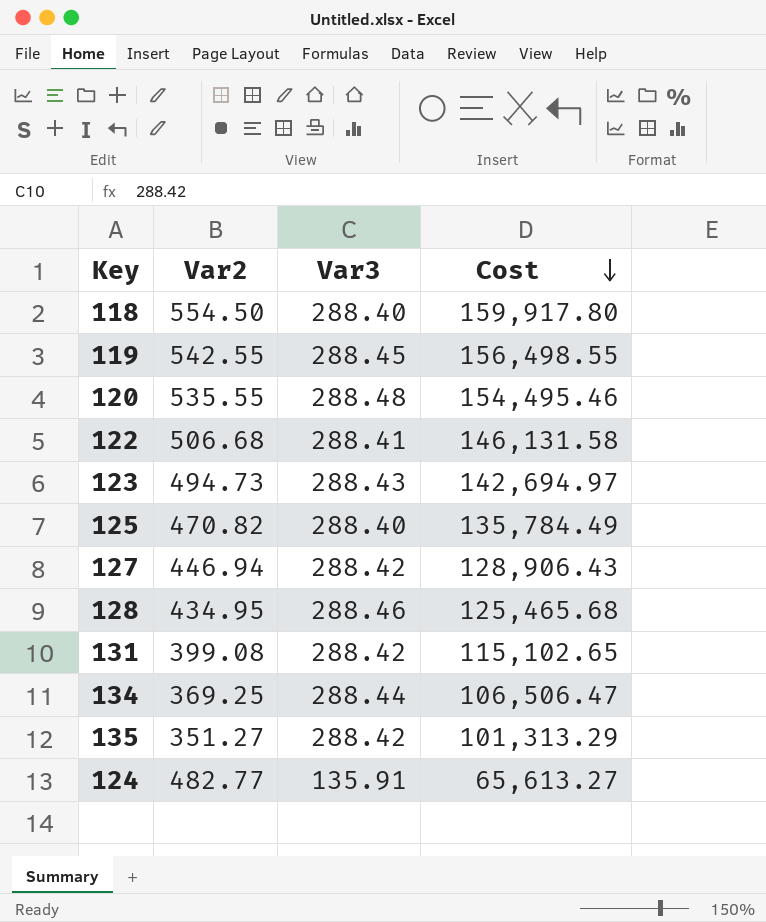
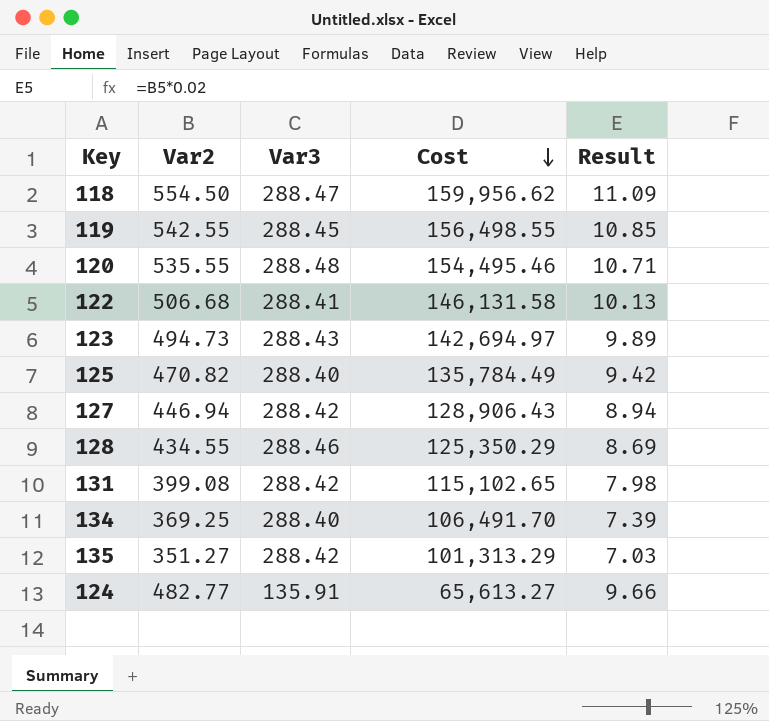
column Result | formula: none -> [Var2] * 0.02
118 | Var3: 288.40 -> 288.47
118 | Cost: 159,917.80 -> 159,956.62
128 | Var2: 434.95 -> 434.55
128 | Cost: 125,465.68 -> 125,350.29
134 | Var3: 288.44 -> 288.40
134 | Cost: 106,506.47 -> 106,491.70

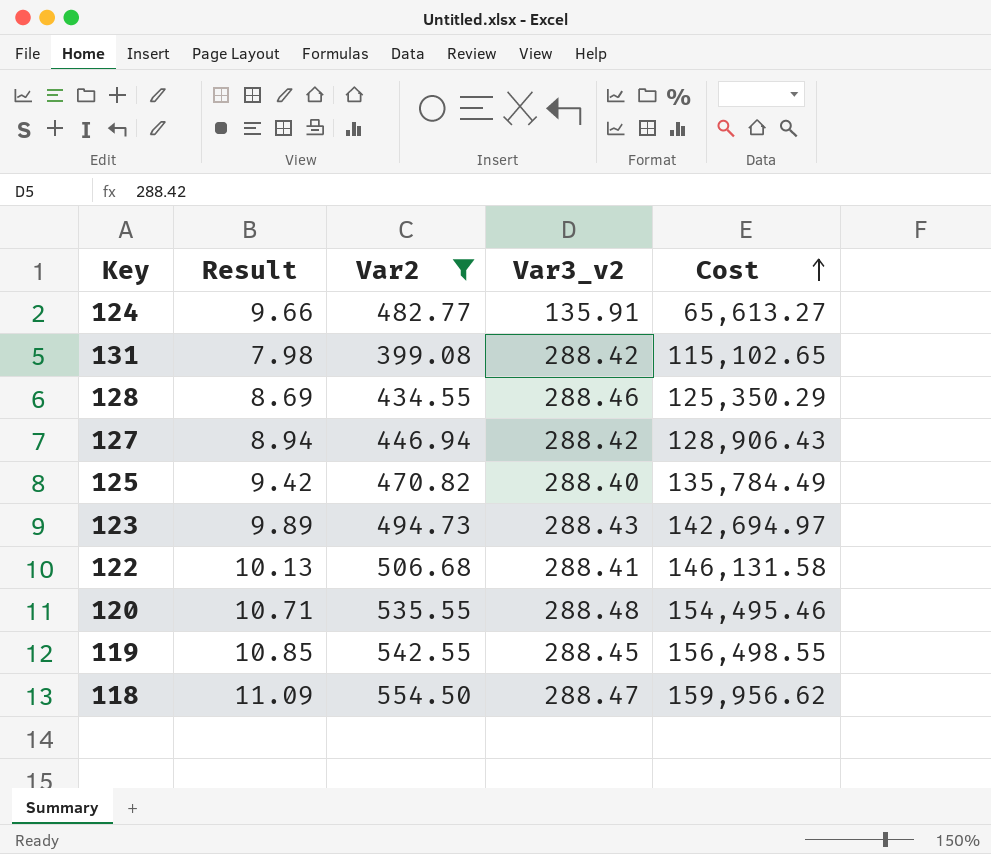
filter: none -> Var2 >= 399.08
row order: Cost descending -> Cost ascending
column Result | position: 5 -> 2
column name: Var3 -> Var3_v2

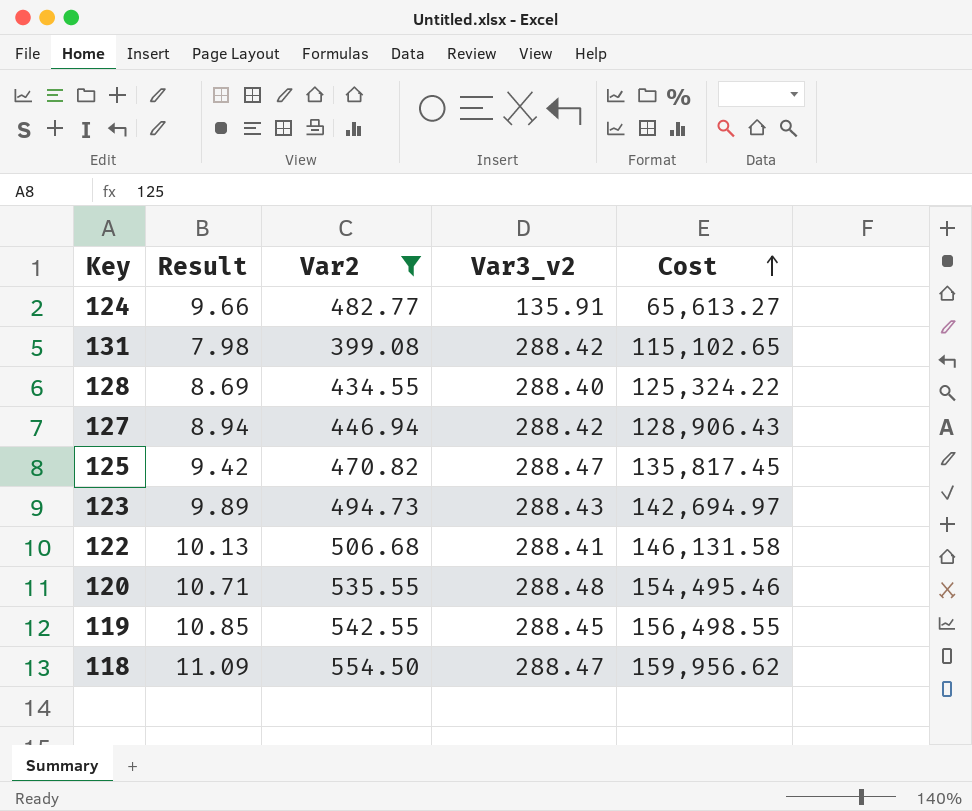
128 | Var3_v2: 288.46 -> 288.40
128 | Cost: 125,350.29 -> 125,324.22
125 | Var3_v2: 288.40 -> 288.47
125 | Cost: 135,784.49 -> 135,817.45

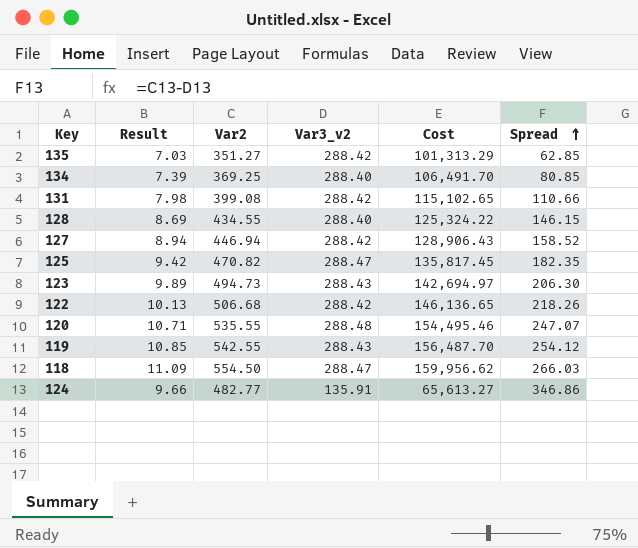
filter: Var2 >= 399.08 -> none
row order: Cost ascending -> Spread ascending
column Spread | formula: none -> [Var2] - [Var3_v2]
122 | Var3_v2: 288.41 -> 288.42
122 | Cost: 146,131.58 -> 146,136.65
119 | Var3_v2: 288.45 -> 288.43
119 | Cost: 156,498.55 -> 156,487.70

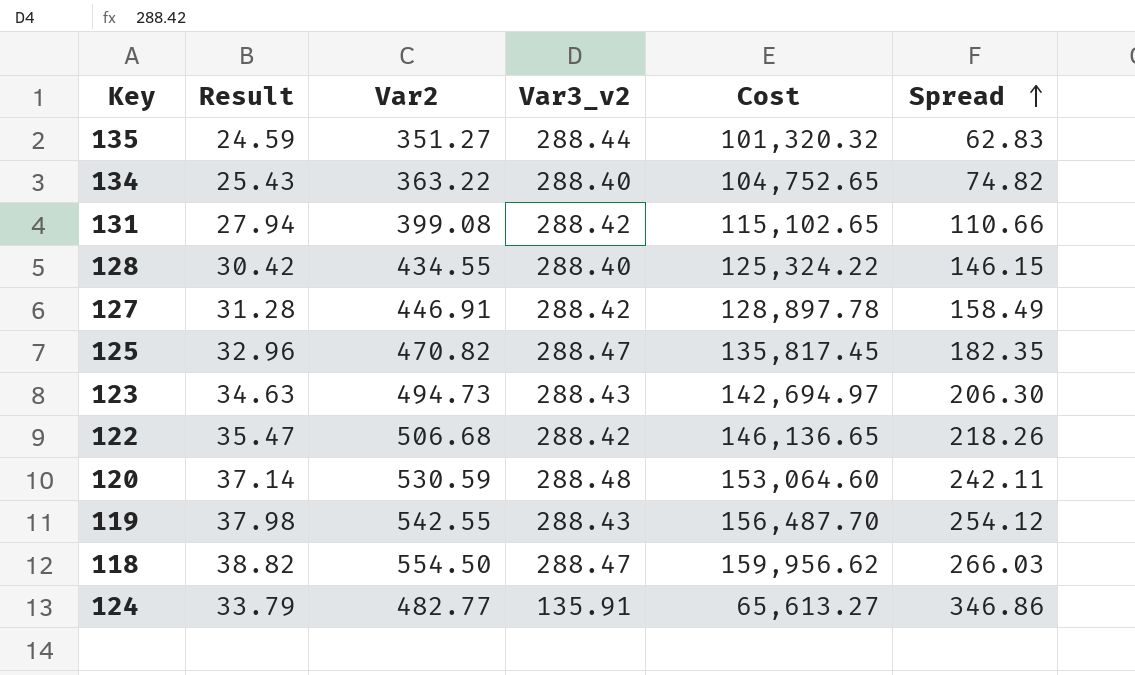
column Result | formula: [Var2] * 0.02 -> [Var2] * 0.07
135 | Var3_v2: 288.42 -> 288.44
135 | Cost: 101,313.29 -> 101,320.32
135 | Spread: 62.85 -> 62.83
134 | Var2: 369.25 -> 363.22
134 | Cost: 106,491.70 -> 104,752.65
134 | Spread: 80.85 -> 74.82
127 | Var2: 446.94 -> 446.91
127 | Cost: 128,906.43 -> 128,897.78
127 | Spread: 158.52 -> 158.49
120 | Var2: 535.55 -> 530.59
120 | Cost: 154,495.46 -> 153,064.60
120 | Spread: 247.07 -> 242.11

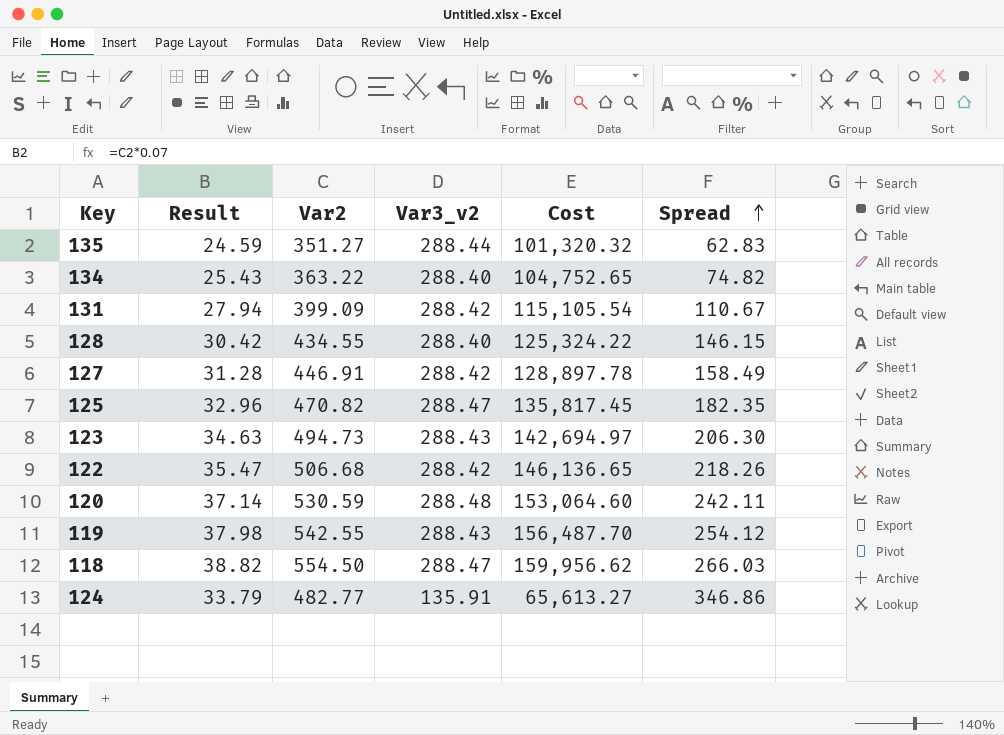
131 | Var2: 399.08 -> 399.09
131 | Cost: 115,102.65 -> 115,105.54
131 | Spread: 110.66 -> 110.67

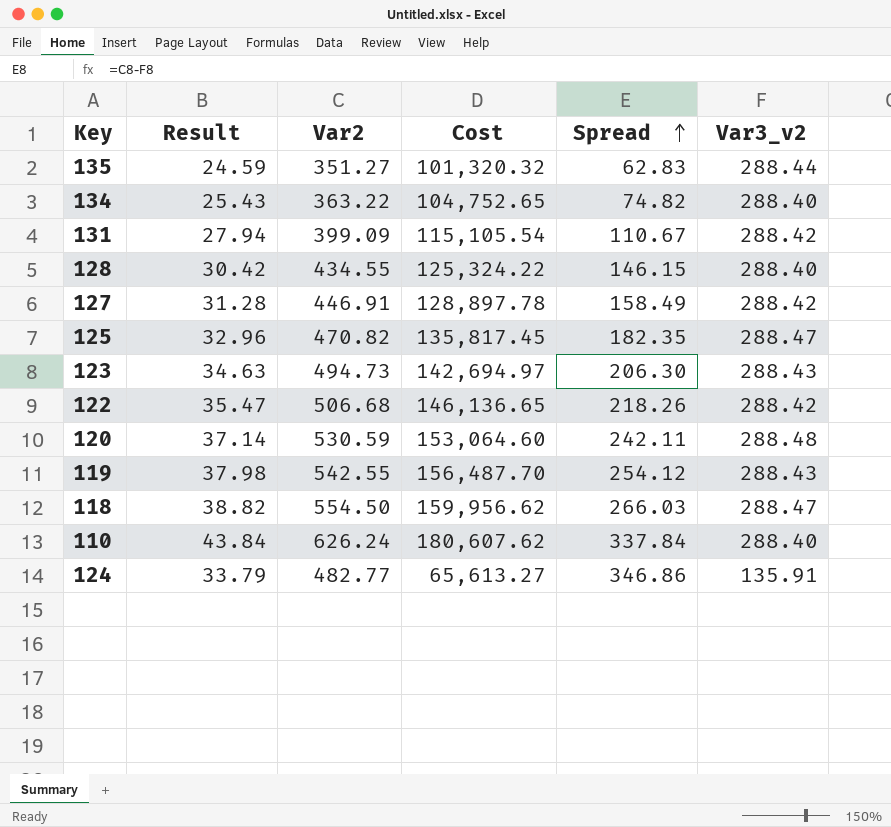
column Var3_v2 | position: 4 -> 6
row 110: none -> 43.84 | 626.24 | 180,607.62 | 337.84 | 288.40

